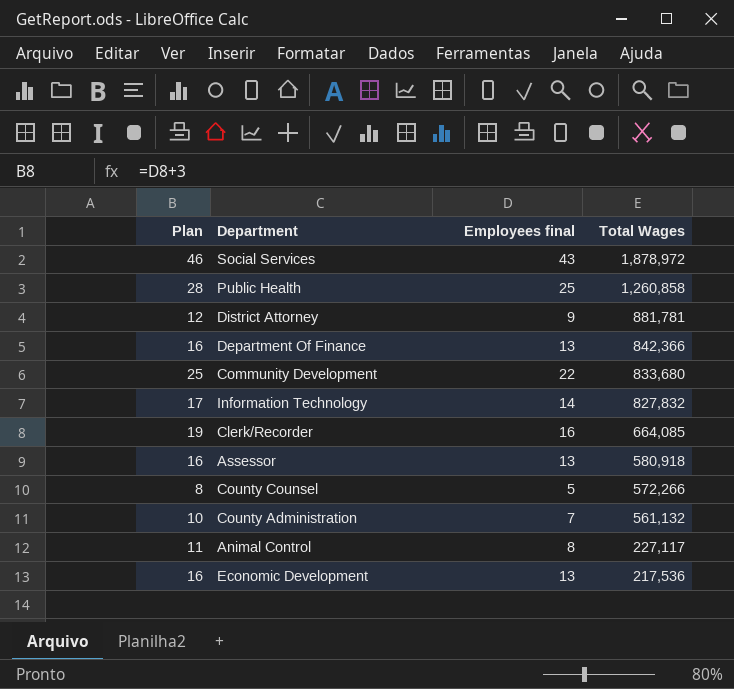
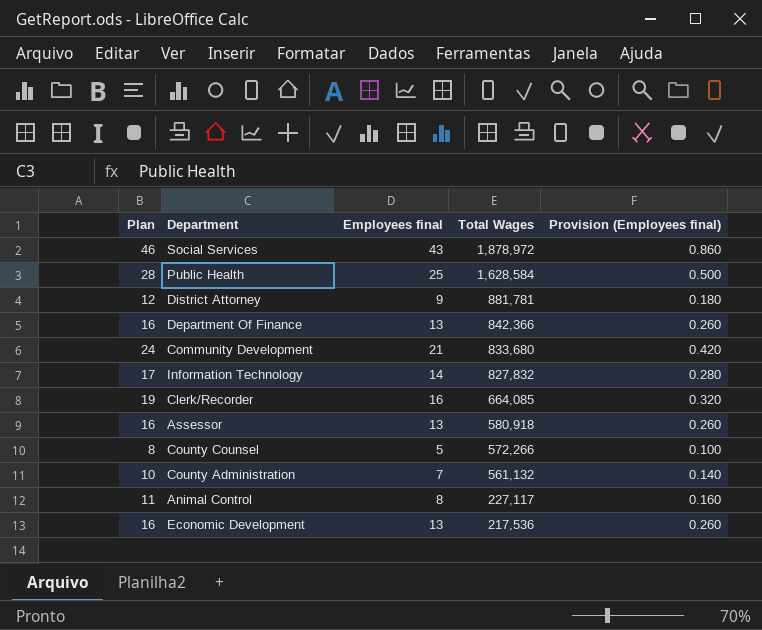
column Provision (Employees final) | formula: none -> [Employees final] * 0.02
Public Health | Total Wages: 1,260,858 -> 1,628,584
Community Development | Plan: 25 -> 24
Community Development | Employees final: 22 -> 21

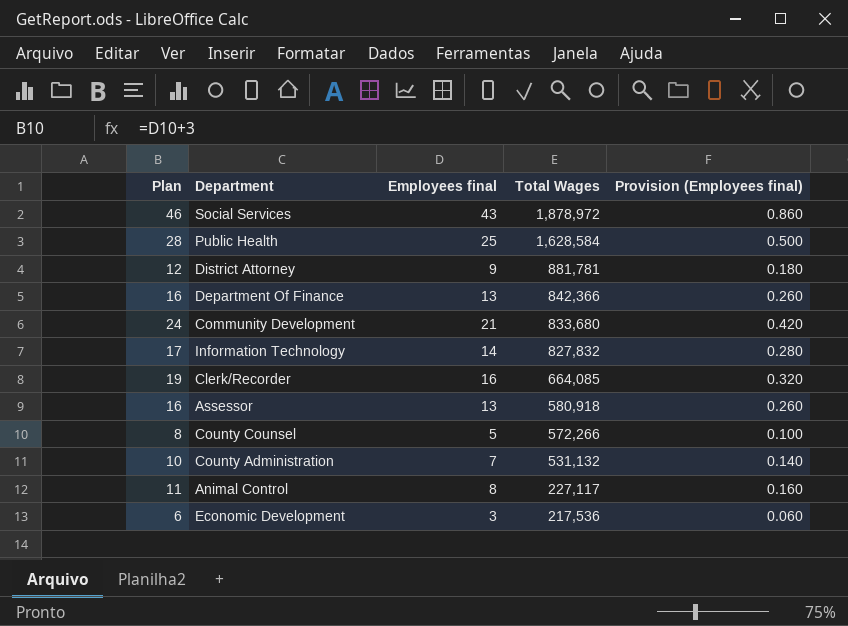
County Administration | Total Wages: 561,132 -> 531,132
Economic Development | Plan: 16 -> 6
Economic Development | Employees final: 13 -> 3
Economic Development | Provision (Employees final): 0.260 -> 0.060

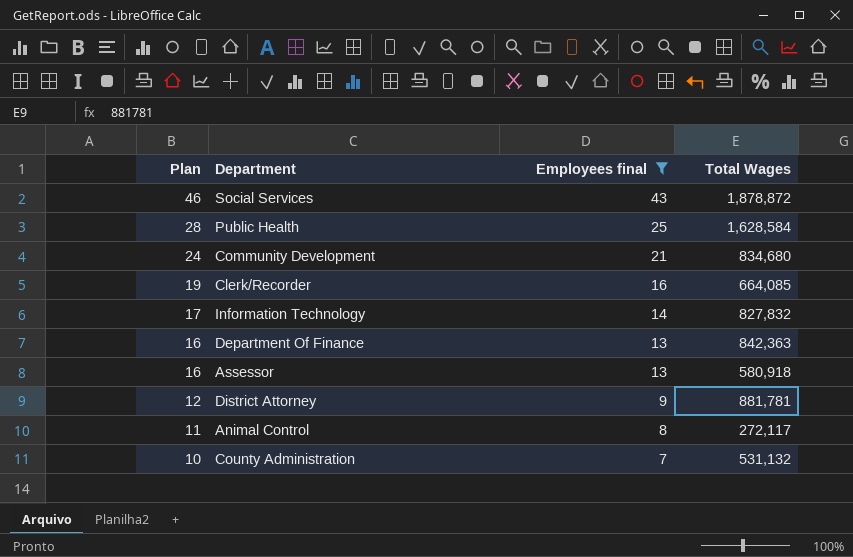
filter: none -> Employees final >= 7
row order: Total Wages descending -> Plan descending
column Provision (Employees final) | formula: [Employees final] * 0.02 -> none
Social Services | Total Wages: 1,878,972 -> 1,878,872
Community Development | Total Wages: 833,680 -> 834,680
Department Of Finance | Total Wages: 842,366 -> 842,363
Animal Control | Total Wages: 227,117 -> 272,117

